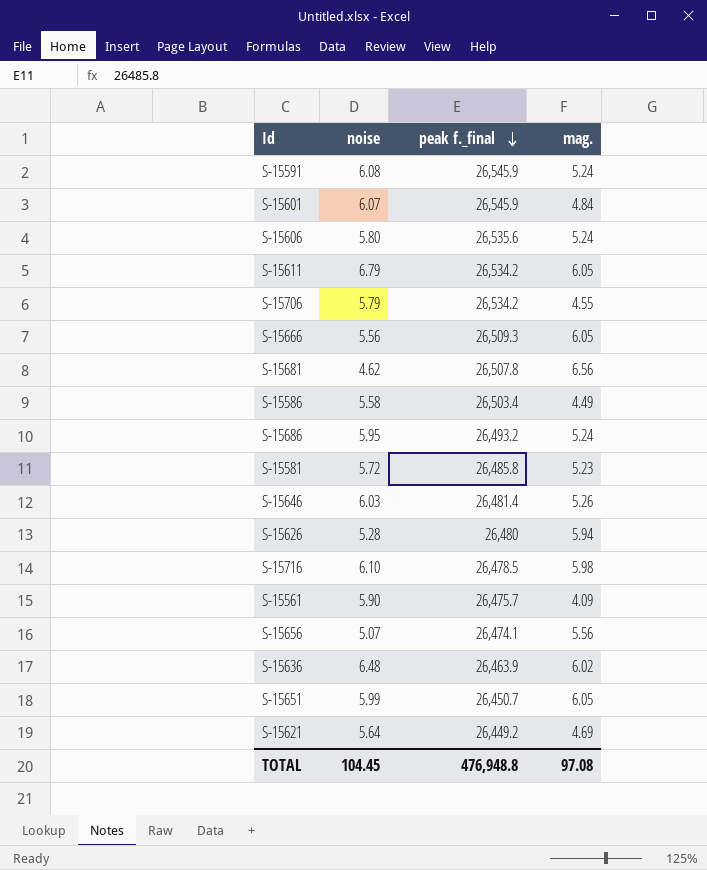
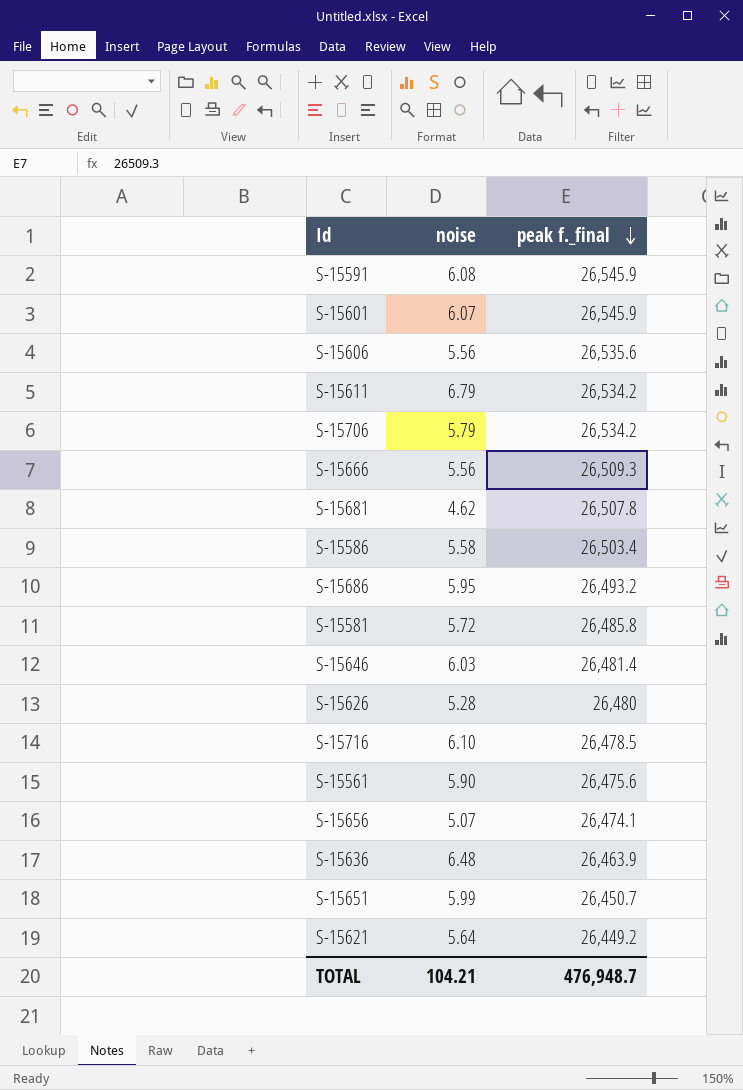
column mag. | position: 4 -> none
S-15606 | noise: 5.80 -> 5.56
S-15561 | peak f._final: 26,475.7 -> 26,475.6
TOTAL | noise: 104.45 -> 104.21
TOTAL | peak f._final: 476,948.8 -> 476,948.7

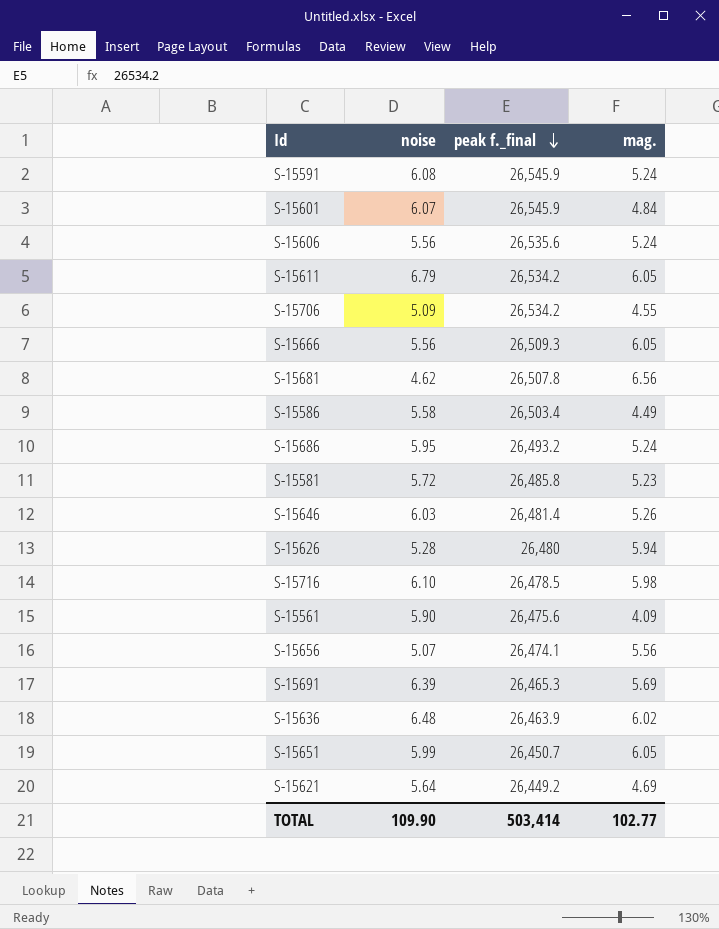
column mag. | position: none -> 4
S-15706 | noise: 5.79 -> 5.09
row S-15691: none -> 6.39 | 26,465.3 | 5.69
TOTAL | noise: 104.21 -> 109.90
TOTAL | peak f._final: 476,948.7 -> 503,414

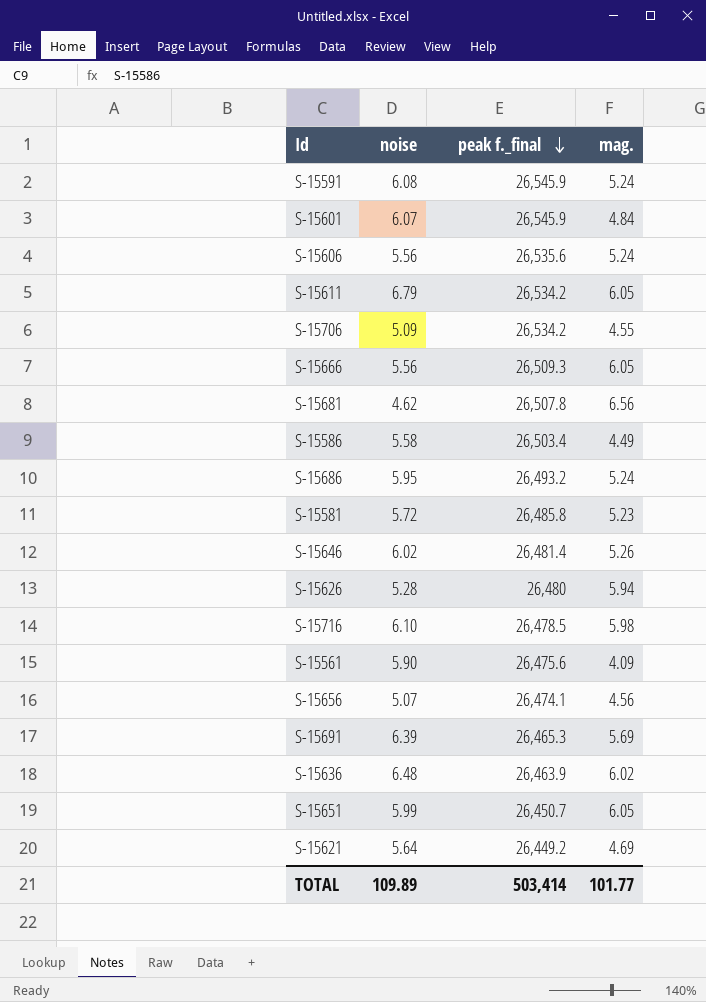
S-15646 | noise: 6.03 -> 6.02
S-15656 | mag.: 5.56 -> 4.56
TOTAL | noise: 109.90 -> 109.89
TOTAL | mag.: 102.77 -> 101.77

